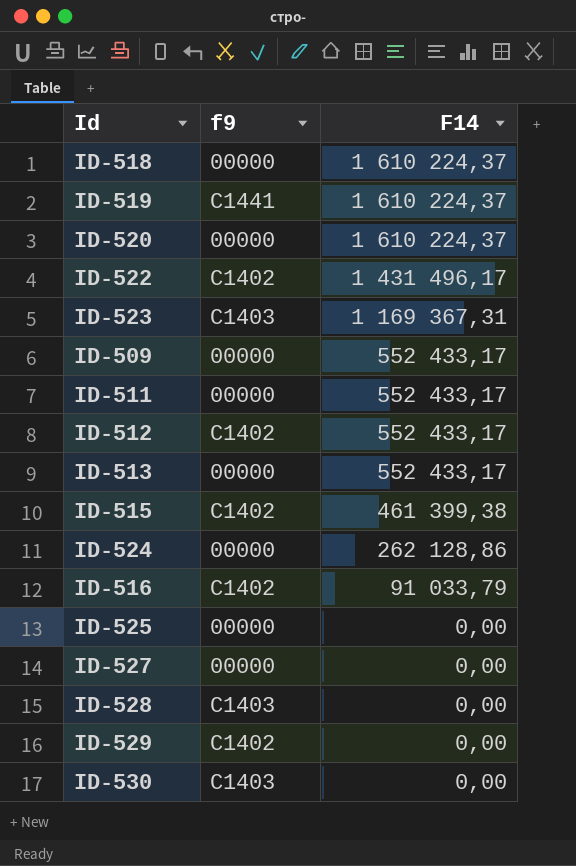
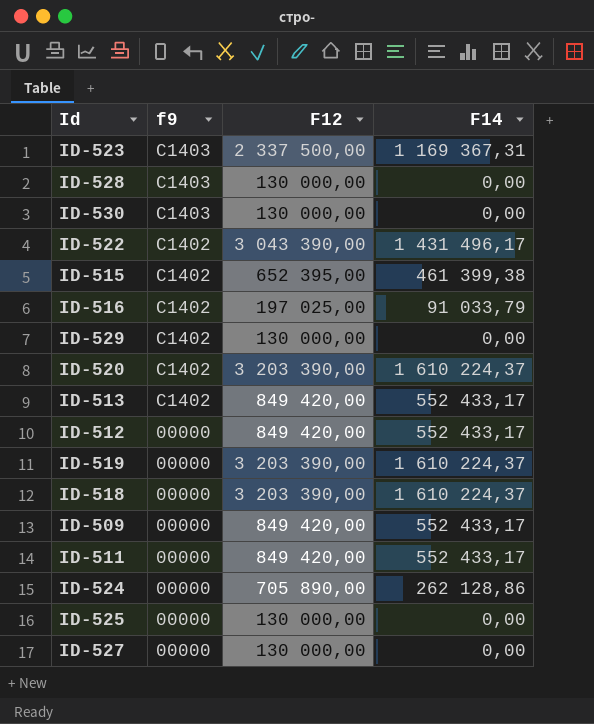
row order: F14 descending -> f9 descending
column F12 | position: none -> 3
ID-520 | f9: 00000 -> С1402
ID-513 | f9: 00000 -> С1402
ID-512 | f9: С1402 -> 00000
ID-519 | f9: С1441 -> 00000

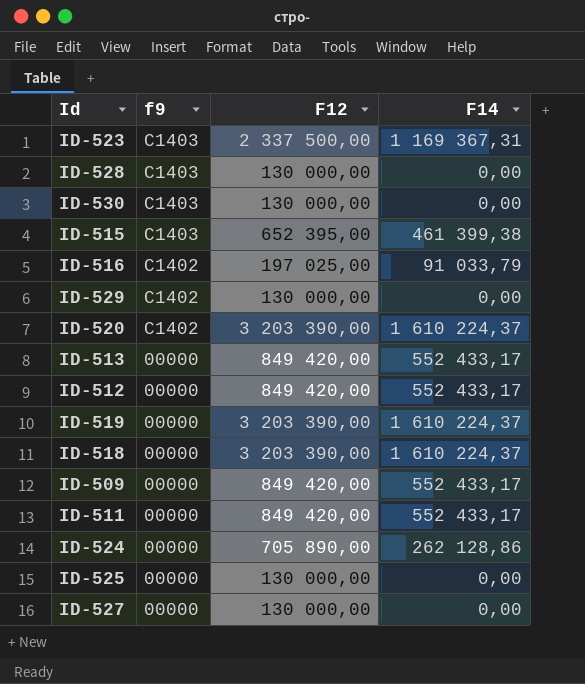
row ID-522: С1402 | 3 043 390,00 | 1 431 496,17 -> none
ID-515 | f9: С1402 -> С1403
ID-513 | f9: С1402 -> 00000

